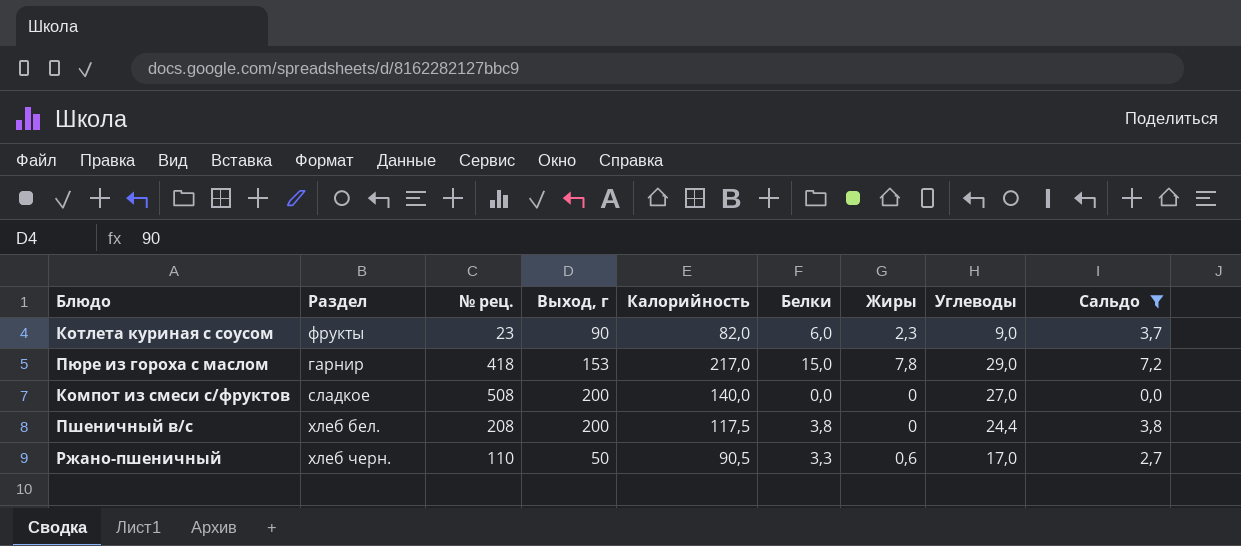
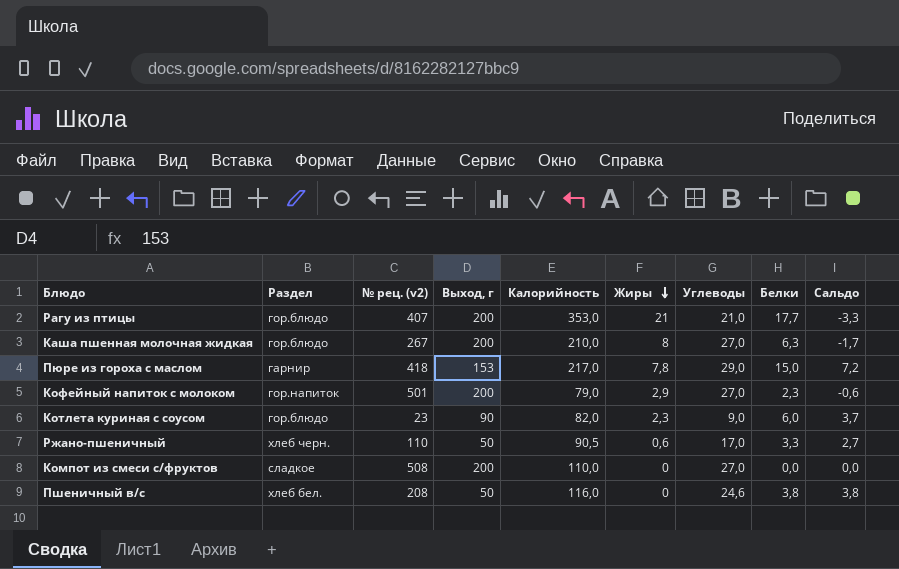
filter: Сальдо >= 0,0 -> none
row order: none -> Жиры descending
column name: № рец. -> № рец. (v2)
column Белки | position: 6 -> 8
Котлета куриная с соусом | Раздел: фрукты -> гор.блюдо
Компот из смеси с/фруктов | Калорийность: 140,0 -> 110,0
Пшеничный в/с | Выход, г: 200 -> 50
Пшеничный в/с | Калорийность: 117,5 -> 116,0
Пшеничный в/с | Углеводы: 24,4 -> 24,6

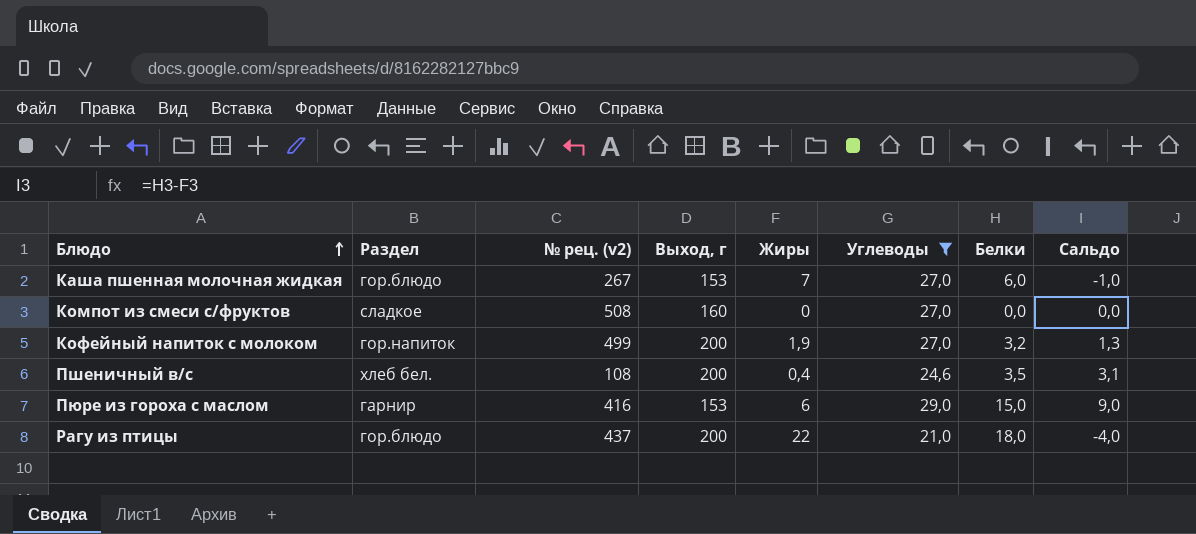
filter: none -> Углеводы >= 21,0
row order: Жиры descending -> Блюдо ascending
column Калорийность | position: 5 -> none
Каша пшенная молочная жидкая | Выход, г: 200 -> 153
Каша пшенная молочная жидкая | Жиры: 8 -> 7
Каша пшенная молочная жидкая | Белки: 6,3 -> 6,0
Каша пшенная молочная жидкая | Сальдо: -1,7 -> -1,0
Компот из смеси с/фруктов | Выход, г: 200 -> 160
Кофейный напиток с молоком | № рец. (v2): 501 -> 499
Кофейный напиток с молоком | Жиры: 2,9 -> 1,9
Кофейный напиток с молоком | Белки: 2,3 -> 3,2
Кофейный напиток с молоком | Сальдо: -0,6 -> 1,3
Пшеничный в/с | № рец. (v2): 208 -> 108
Пшеничный в/с | Выход, г: 50 -> 200
Пшеничный в/с | Жиры: 0 -> 0,4
Пшеничный в/с | Белки: 3,8 -> 3,5
Пшеничный в/с | Сальдо: 3,8 -> 3,1
Пюре из гороха с маслом | № рец. (v2): 418 -> 416
Пюре из гороха с маслом | Жиры: 7,8 -> 6
Пюре из гороха с маслом | Сальдо: 7,2 -> 9,0
Рагу из птицы | № рец. (v2): 407 -> 437
Рагу из птицы | Жиры: 21 -> 22
Рагу из птицы | Белки: 17,7 -> 18,0
Рагу из птицы | Сальдо: -3,3 -> -4,0

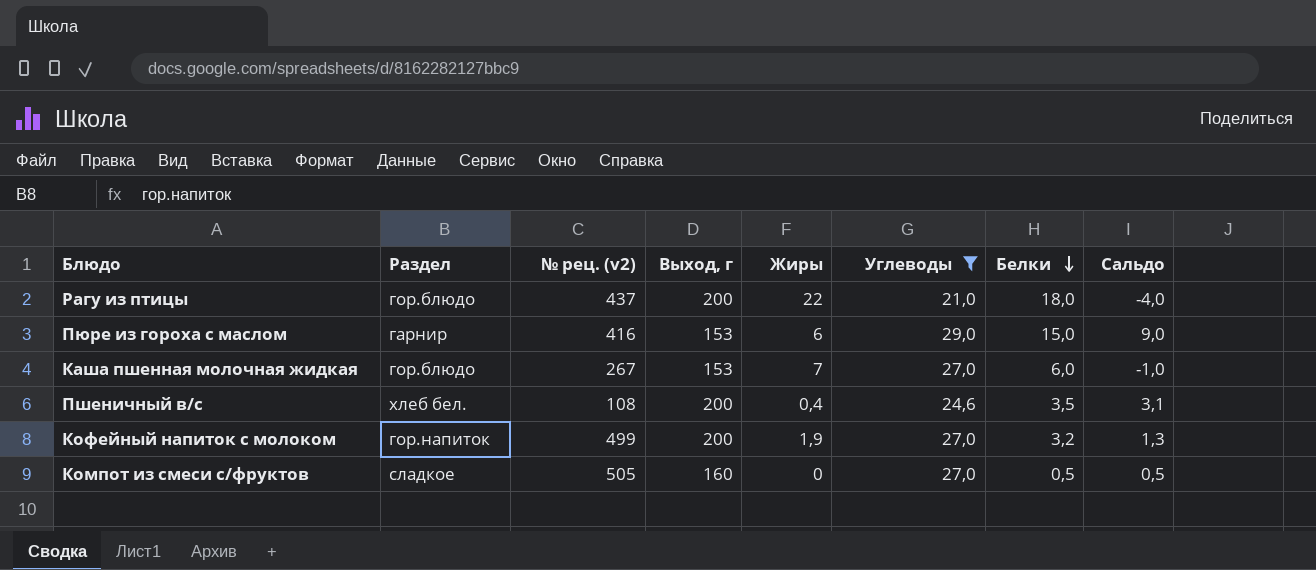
row order: Блюдо ascending -> Белки descending
Компот из смеси с/фруктов | № рец. (v2): 508 -> 505
Компот из смеси с/фруктов | Белки: 0,0 -> 0,5
Компот из смеси с/фруктов | Сальдо: 0,0 -> 0,5

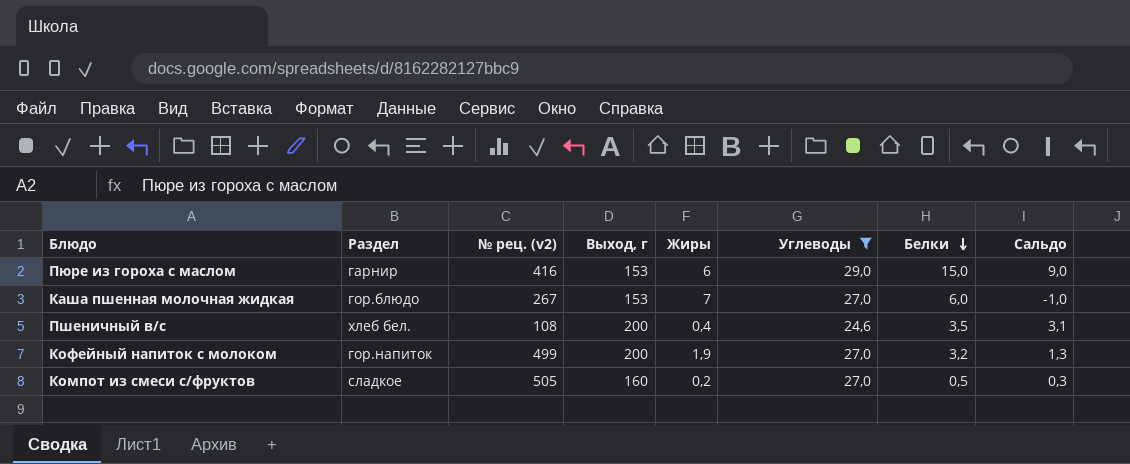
row Рагу из птицы: гор.блюдо | 437 | 200 | 22 | 21,0 | 18,0 | -4,0 -> none
Компот из смеси с/фруктов | Жиры: 0 -> 0,2
Компот из смеси с/фруктов | Сальдо: 0,5 -> 0,3

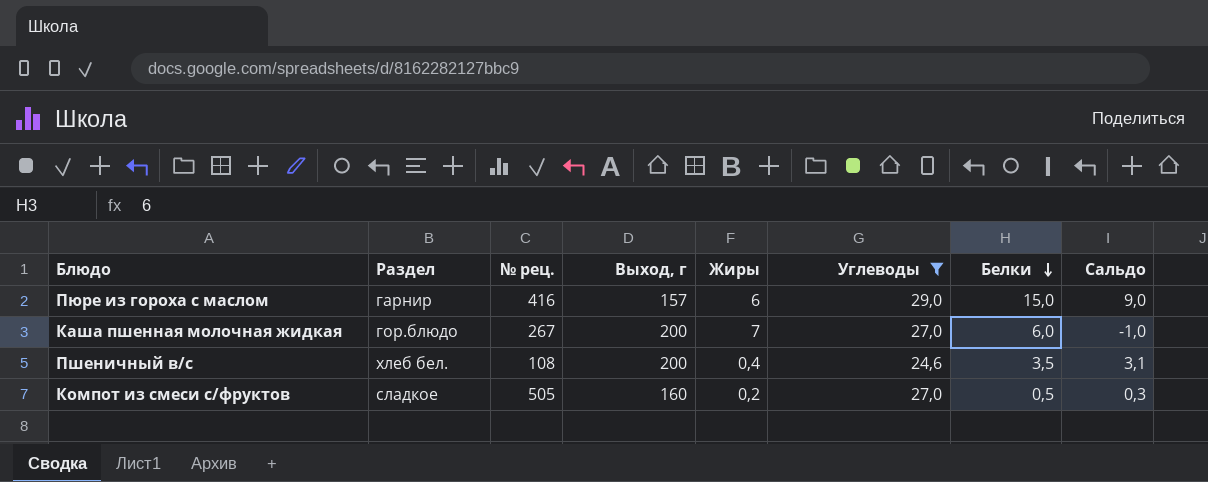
column name: № рец. (v2) -> № рец.
row Кофейный напиток с молоком: гор.напиток | 499 | 200 | 1,9 | 27,0 | 3,2 | 1,3 -> none
Пюре из гороха с маслом | Выход, г: 153 -> 157
Каша пшенная молочная жидкая | Выход, г: 153 -> 200

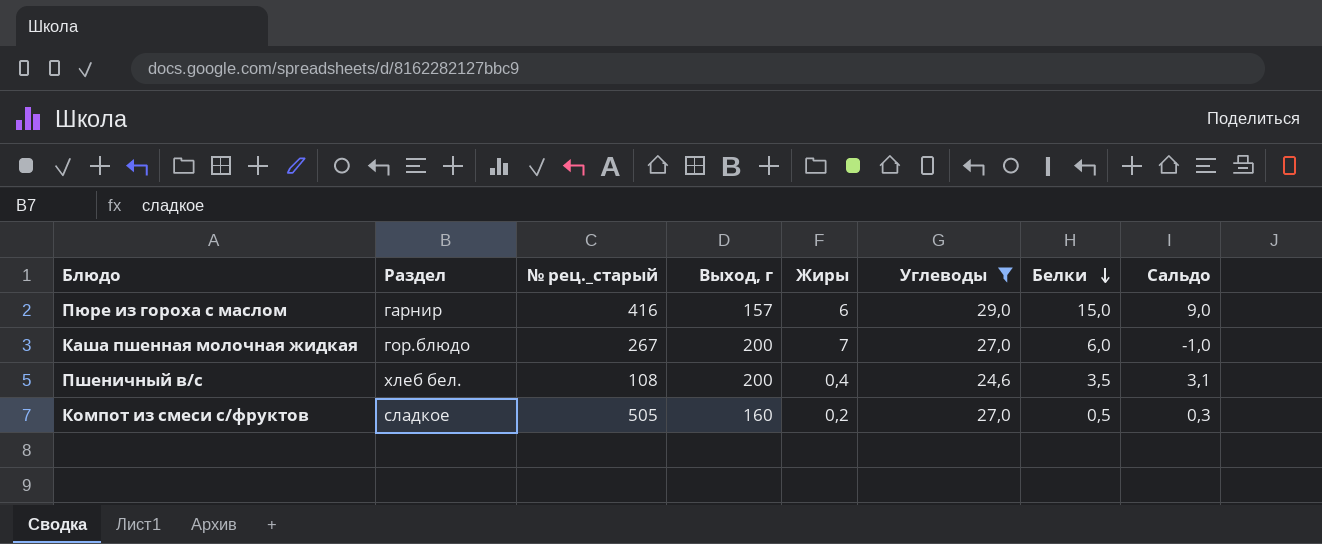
column name: № рец. -> № рец._старый

